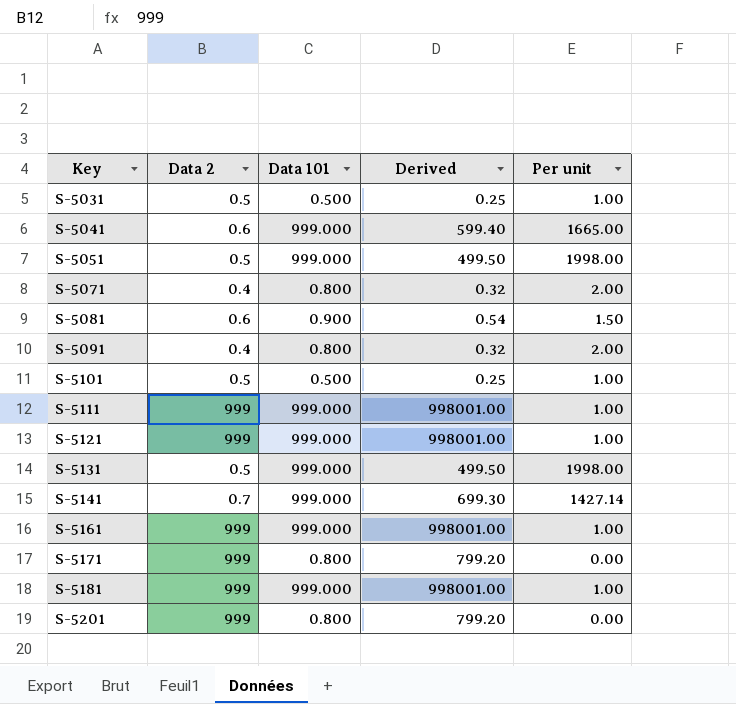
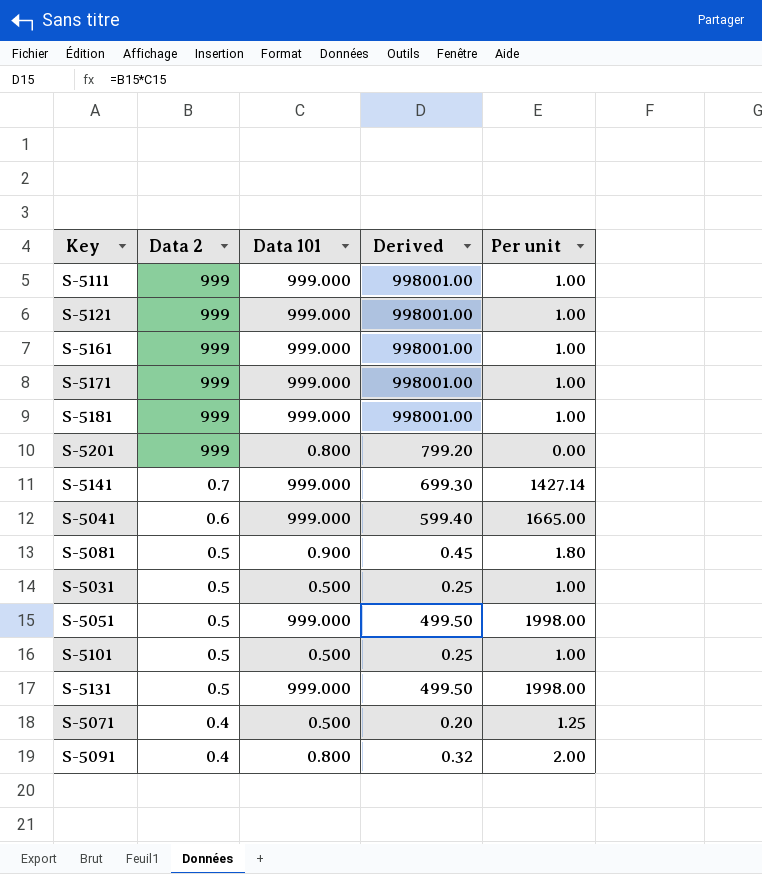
row order: Key ascending -> Data 2 descending
S-5171 | Data 101: 0.800 -> 999.000
S-5171 | Derived: 799.20 -> 998001.00
S-5171 | Per unit: 0.00 -> 1.00
S-5081 | Data 2: 0.6 -> 0.5
S-5081 | Derived: 0.54 -> 0.45
S-5081 | Per unit: 1.50 -> 1.80
S-5071 | Data 101: 0.800 -> 0.500
S-5071 | Derived: 0.32 -> 0.20
S-5071 | Per unit: 2.00 -> 1.25

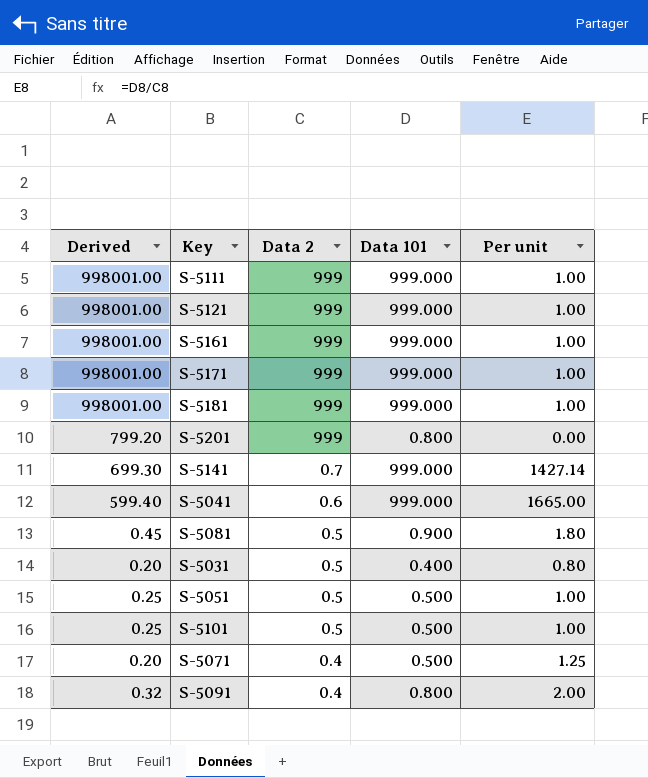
column Derived | position: 4 -> 1
row S-5131: 0.5 | 999.000 | 499.50 | 1998.00 -> none
S-5031 | Derived: 0.25 -> 0.20
S-5031 | Data 101: 0.500 -> 0.400
S-5031 | Per unit: 1.00 -> 0.80
S-5051 | Derived: 499.50 -> 0.25
S-5051 | Data 101: 999.000 -> 0.500
S-5051 | Per unit: 1998.00 -> 1.00

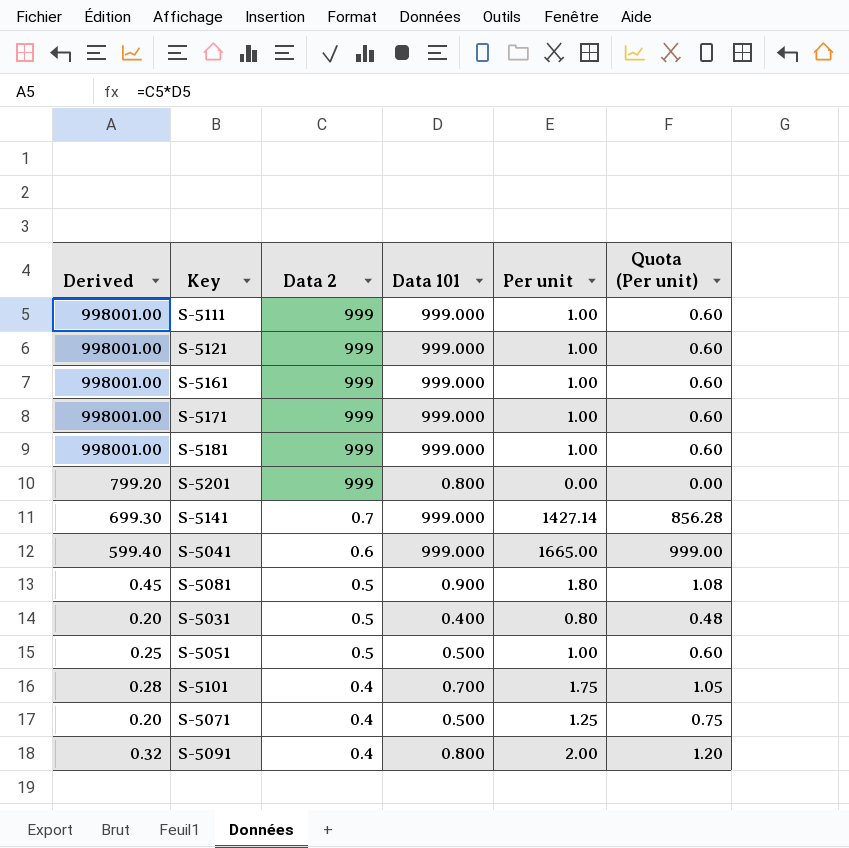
column Quota (Per unit) | formula: none -> [Per unit] * 0.6
S-5101 | Derived: 0.25 -> 0.28
S-5101 | Data 2: 0.5 -> 0.4
S-5101 | Data 101: 0.500 -> 0.700
S-5101 | Per unit: 1.00 -> 1.75

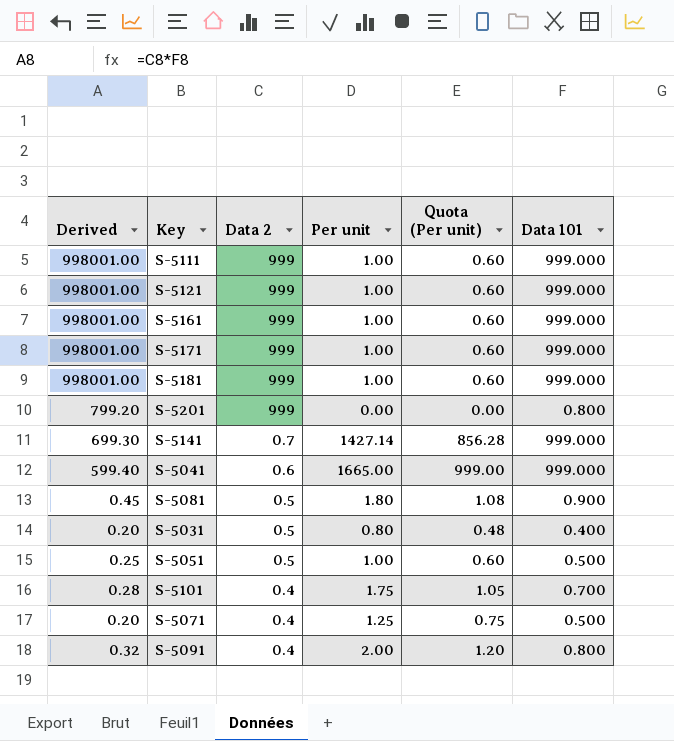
column Data 101 | position: 4 -> 6

